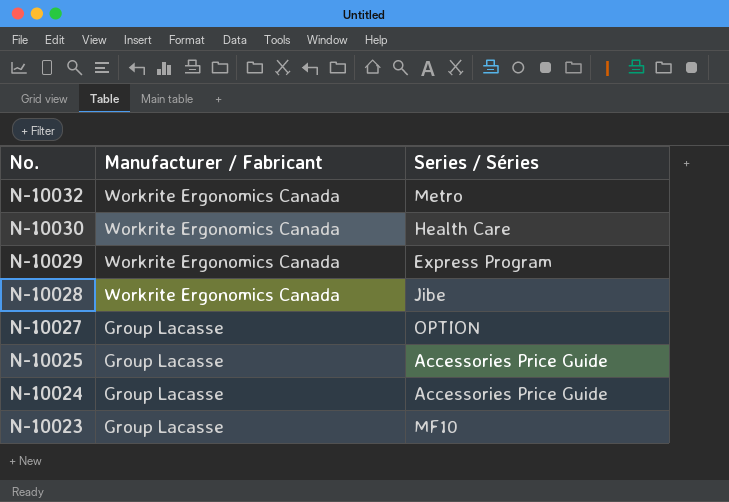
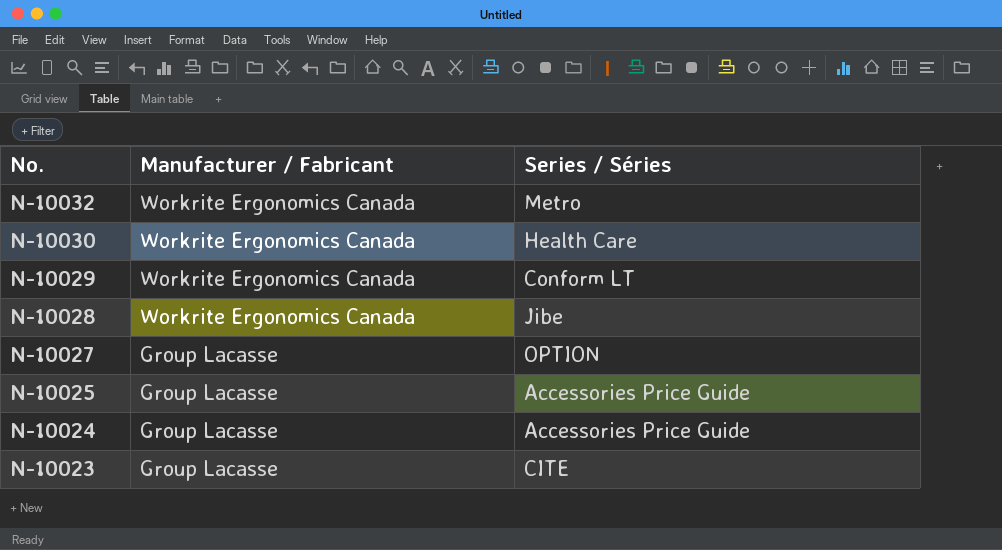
N-10029 | Series / Séries: Express Program -> Conform LT
N-10023 | Series / Séries: MF10 -> CITE

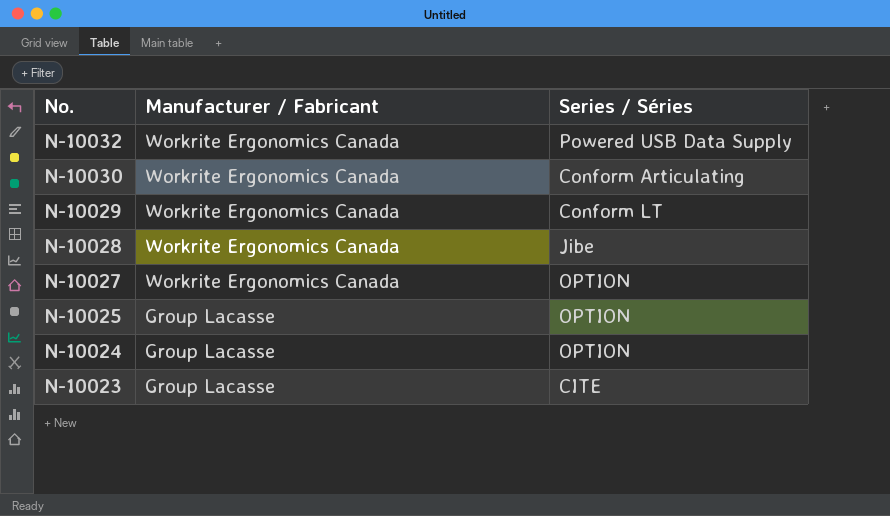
N-10032 | Series / Séries: Metro -> Powered USB Data Supply
N-10030 | Series / Séries: Health Care -> Conform Articulating
N-10027 | Manufacturer / Fabricant: Group Lacasse -> Workrite Ergonomics Canada
N-10025 | Series / Séries: Accessories Price Guide -> OPTION
N-10024 | Series / Séries: Accessories Price Guide -> OPTION

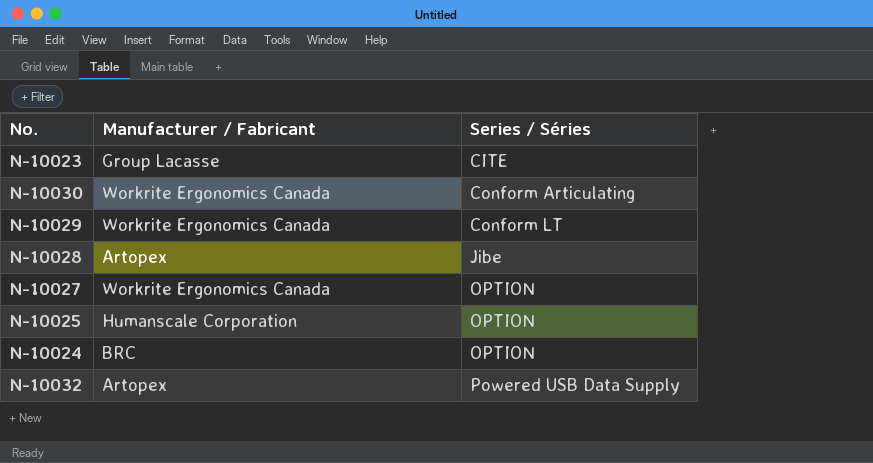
row order: No. descending -> Series / Séries ascending
N-10028 | Manufacturer / Fabricant: Workrite Ergonomics Canada -> Artopex
N-10025 | Manufacturer / Fabricant: Group Lacasse -> Humanscale Corporation
N-10024 | Manufacturer / Fabricant: Group Lacasse -> BRC
N-10032 | Manufacturer / Fabricant: Workrite Ergonomics Canada -> Artopex

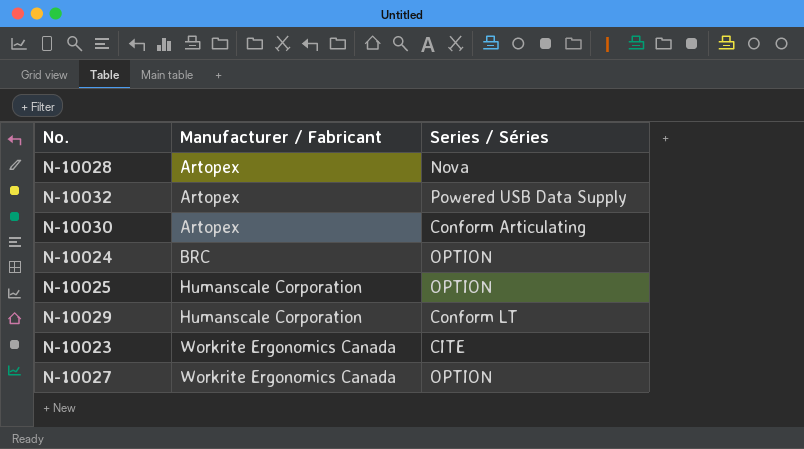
row order: Series / Séries ascending -> Manufacturer / Fabricant ascending
N-10028 | Series / Séries: Jibe -> Nova
N-10030 | Manufacturer / Fabricant: Workrite Ergonomics Canada -> Artopex
N-10029 | Manufacturer / Fabricant: Workrite Ergonomics Canada -> Humanscale Corporation
N-10023 | Manufacturer / Fabricant: Group Lacasse -> Workrite Ergonomics Canada

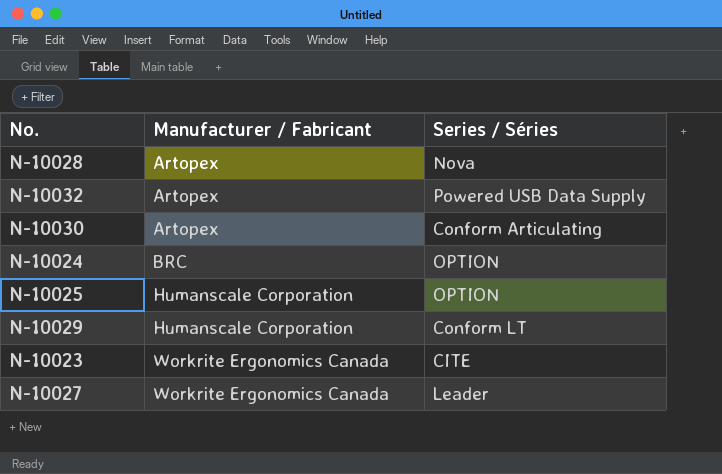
N-10027 | Series / Séries: OPTION -> Leader

